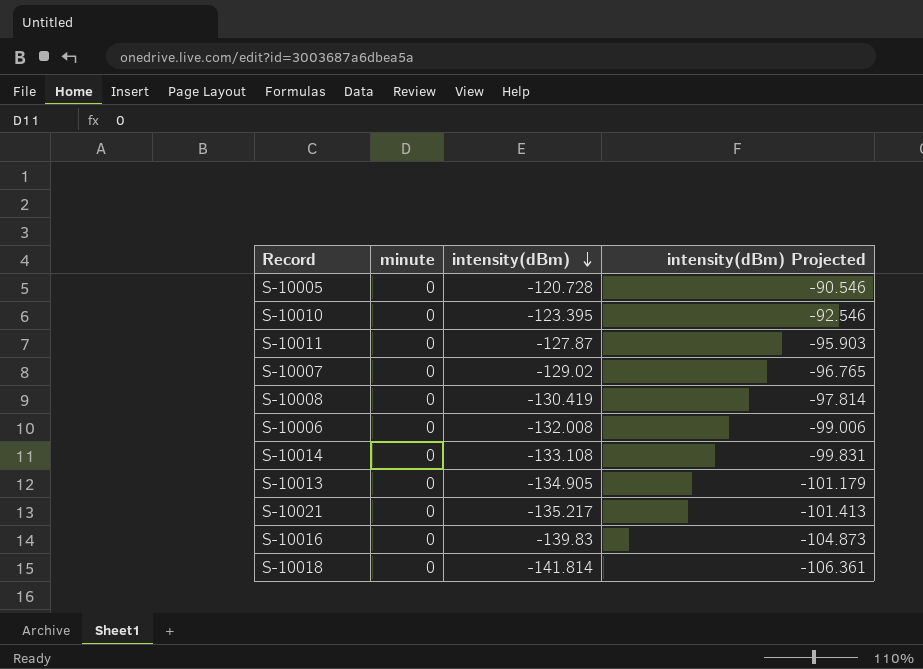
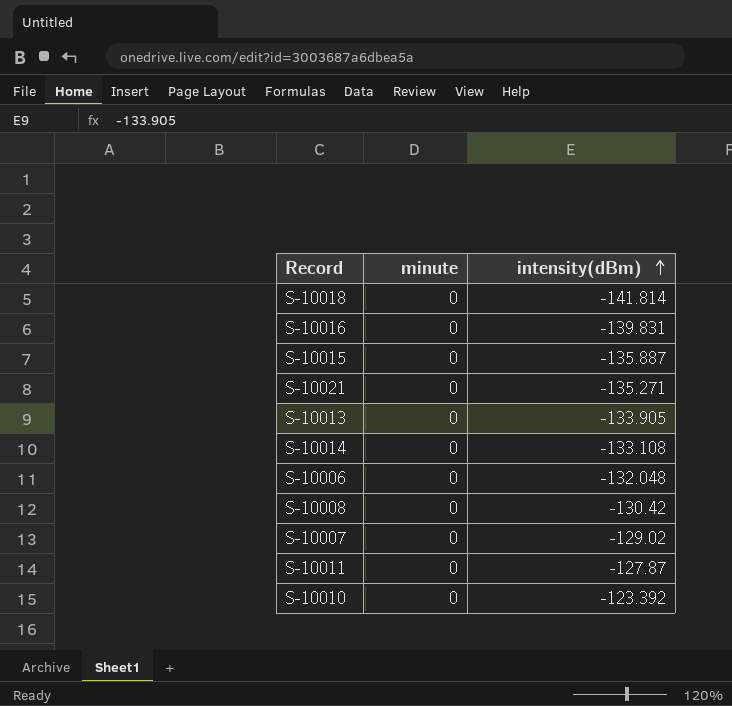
row order: intensity(dBm) descending -> intensity(dBm) ascending
column intensity(dBm) Projected | formula: [intensity(dBm)] * 0.75 -> none
row S-10005: 0 | -120.728 | -90.546 -> none
S-10016 | intensity(dBm): -139.83 -> -139.831
row S-10015: none -> 0 | -135.887
S-10021 | intensity(dBm): -135.217 -> -135.271
S-10013 | intensity(dBm): -134.905 -> -133.905
S-10006 | intensity(dBm): -132.008 -> -132.048
S-10008 | intensity(dBm): -130.419 -> -130.42
S-10010 | intensity(dBm): -123.395 -> -123.392

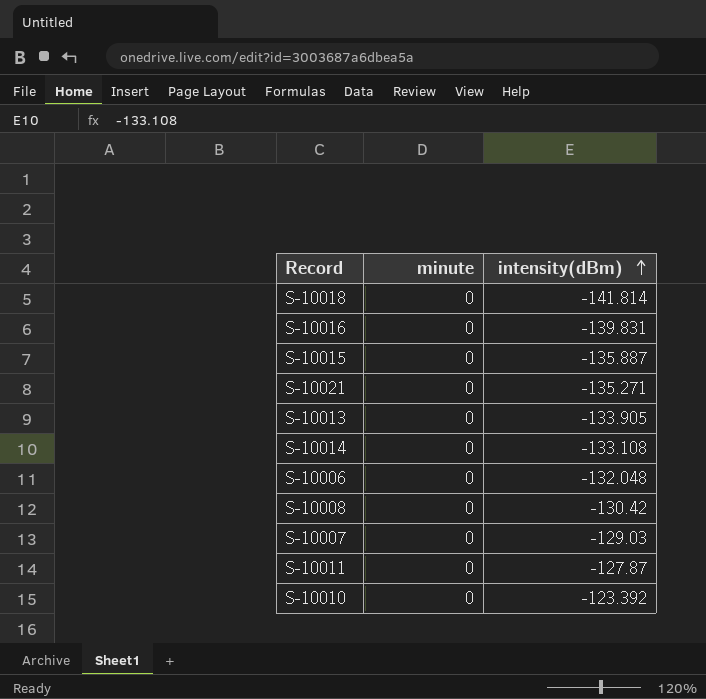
S-10007 | intensity(dBm): -129.02 -> -129.03

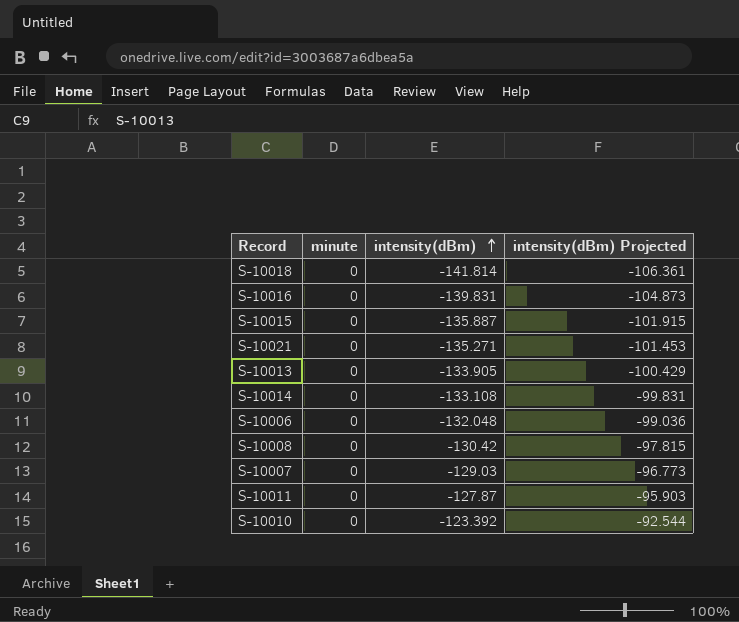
column intensity(dBm) Projected | formula: none -> [intensity(dBm)] * 0.75

